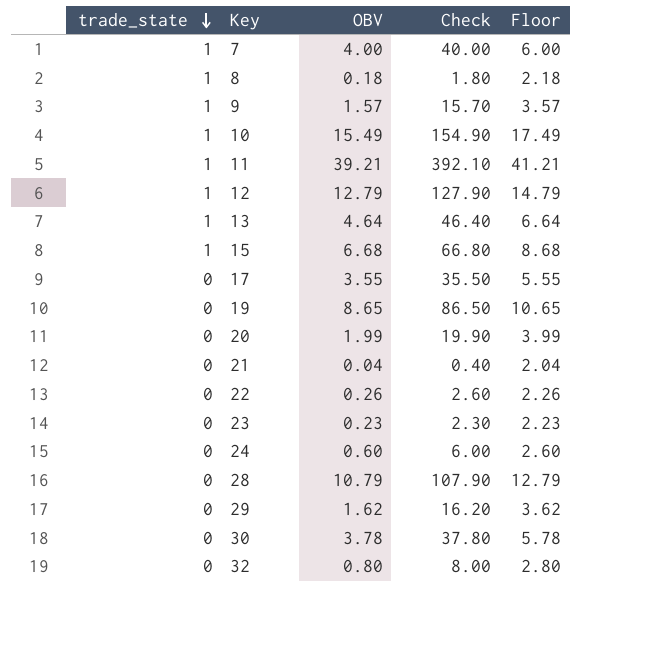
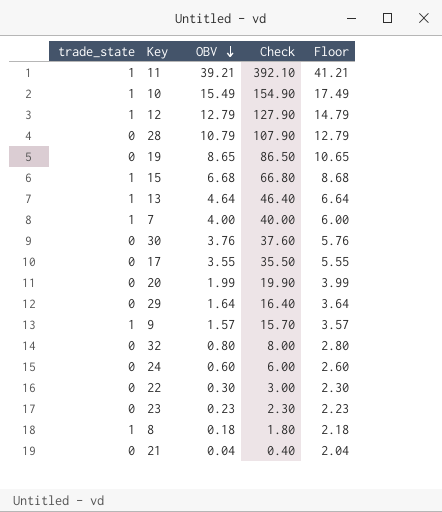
row order: trade_state descending -> OBV descending
30 | OBV: 3.78 -> 3.76
30 | Check: 37.80 -> 37.60
30 | Floor: 5.78 -> 5.76
29 | OBV: 1.62 -> 1.64
29 | Check: 16.20 -> 16.40
29 | Floor: 3.62 -> 3.64
22 | OBV: 0.26 -> 0.30
22 | Check: 2.60 -> 3.00
22 | Floor: 2.26 -> 2.30

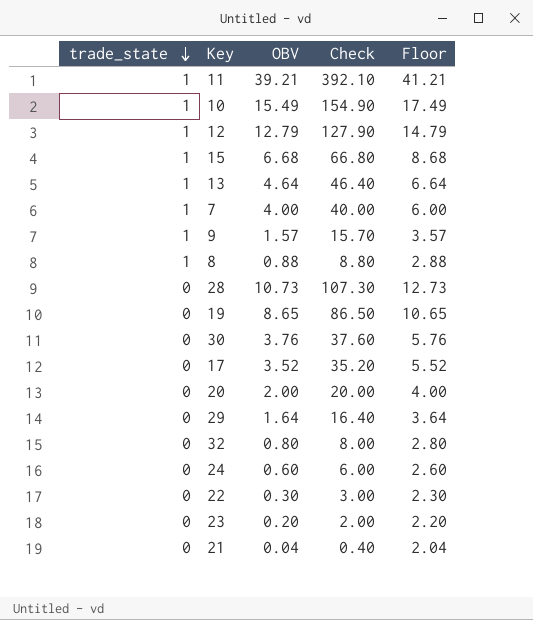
row order: OBV descending -> trade_state descending
8 | OBV: 0.18 -> 0.88
8 | Check: 1.80 -> 8.80
8 | Floor: 2.18 -> 2.88
28 | OBV: 10.79 -> 10.73
28 | Check: 107.90 -> 107.30
28 | Floor: 12.79 -> 12.73
17 | OBV: 3.55 -> 3.52
17 | Check: 35.50 -> 35.20
17 | Floor: 5.55 -> 5.52
20 | OBV: 1.99 -> 2.00
20 | Check: 19.90 -> 20.00
20 | Floor: 3.99 -> 4.00
23 | OBV: 0.23 -> 0.20
23 | Check: 2.30 -> 2.00
23 | Floor: 2.23 -> 2.20

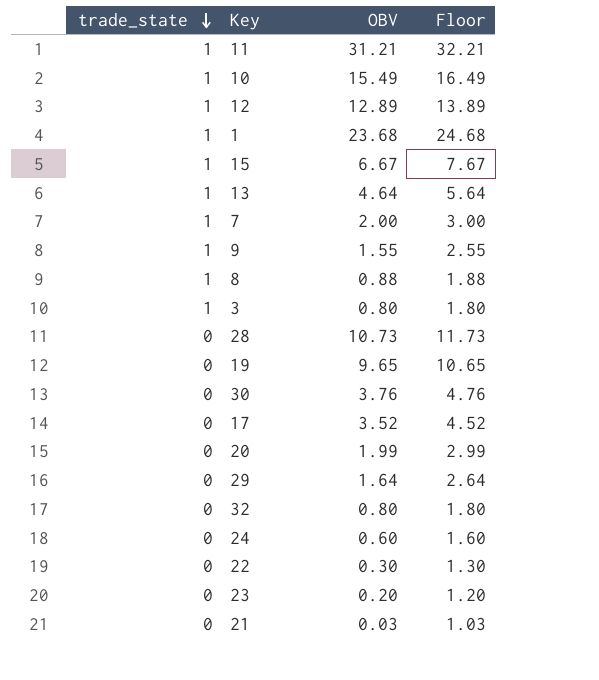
column Check | formula: [OBV] * 10 -> none
column Floor | formula: [OBV] + 2 -> [OBV] + 1
11 | OBV: 39.21 -> 31.21
12 | OBV: 12.79 -> 12.89
row 1: none -> 1 | 23.68 | 24.68
15 | OBV: 6.68 -> 6.67
7 | OBV: 4.00 -> 2.00
9 | OBV: 1.57 -> 1.55
row 3: none -> 1 | 0.80 | 1.80
19 | OBV: 8.65 -> 9.65
20 | OBV: 2.00 -> 1.99
21 | OBV: 0.04 -> 0.03

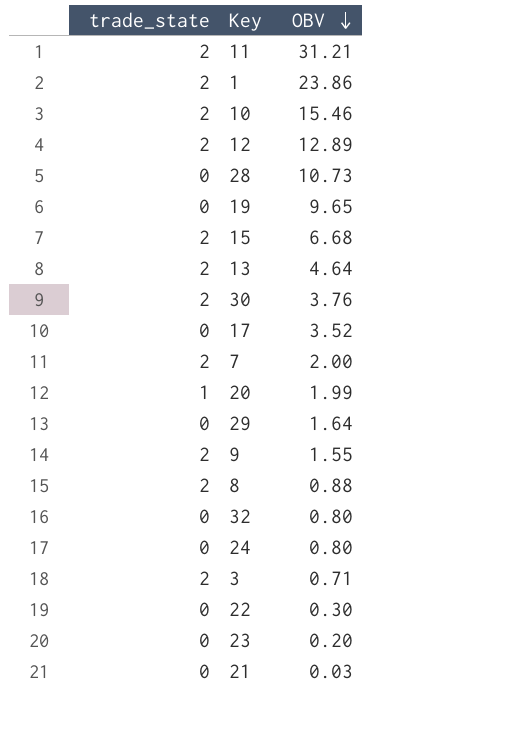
row order: trade_state descending -> OBV descending
column Floor | formula: [OBV] + 1 -> none
11 | trade_state: 1 -> 2
1 | trade_state: 1 -> 2
1 | OBV: 23.68 -> 23.86
10 | trade_state: 1 -> 2
10 | OBV: 15.49 -> 15.46
12 | trade_state: 1 -> 2
15 | trade_state: 1 -> 2
15 | OBV: 6.67 -> 6.68
13 | trade_state: 1 -> 2
30 | trade_state: 0 -> 2
7 | trade_state: 1 -> 2
20 | trade_state: 0 -> 1
9 | trade_state: 1 -> 2
8 | trade_state: 1 -> 2
24 | OBV: 0.60 -> 0.80
3 | trade_state: 1 -> 2
3 | OBV: 0.80 -> 0.71

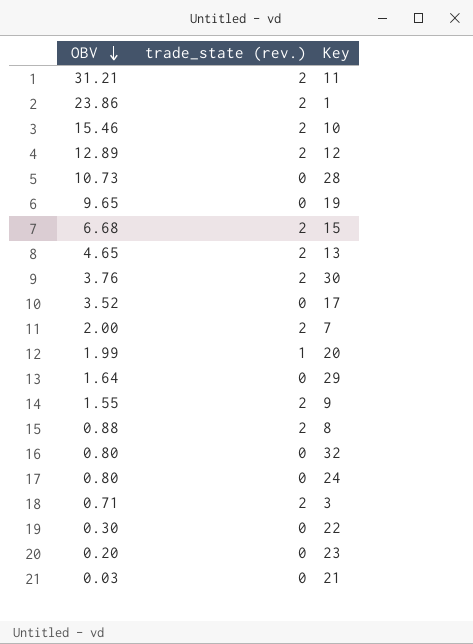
column OBV | position: 3 -> 1
column name: trade_state -> trade_state (rev.)
13 | OBV: 4.64 -> 4.65

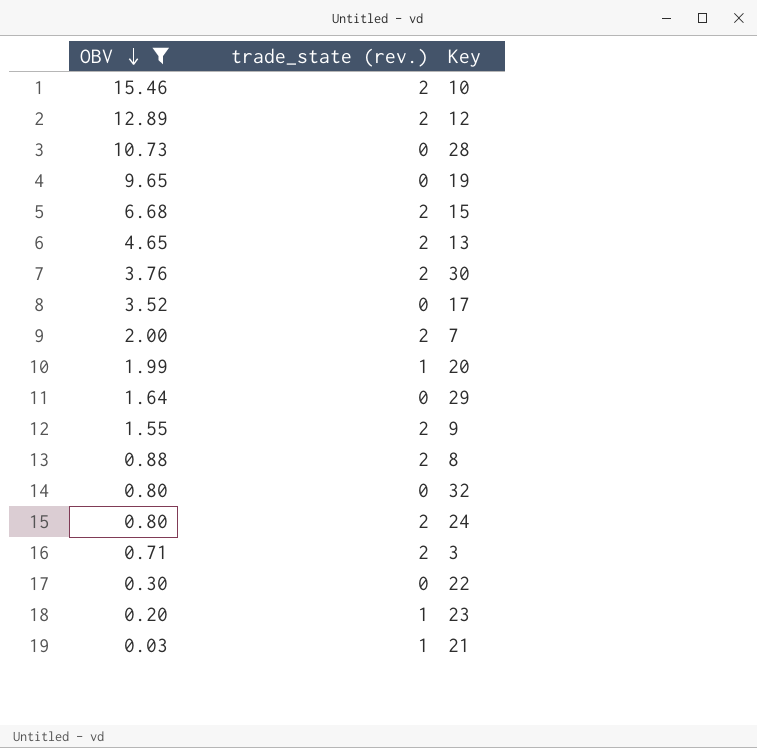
filter: none -> OBV <= 15.46
24 | trade_state (rev.): 0 -> 2
23 | trade_state (rev.): 0 -> 1
21 | trade_state (rev.): 0 -> 1

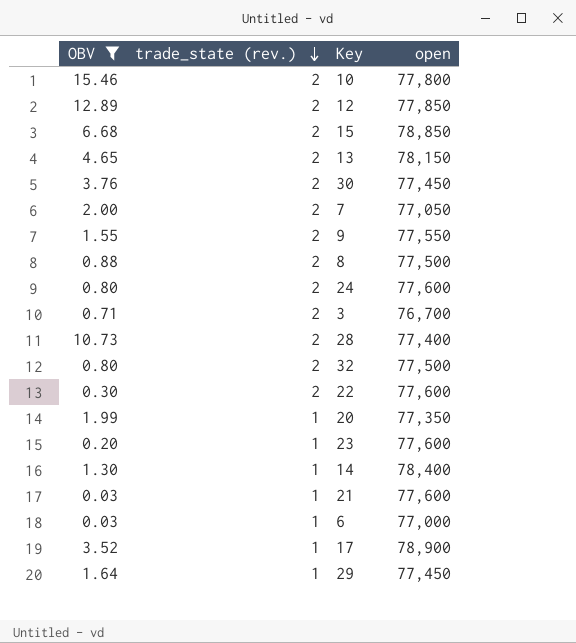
row order: OBV descending -> trade_state (rev.) descending
column open | position: none -> 4
row 19: 9.65 | 0 -> none
28 | trade_state (rev.): 0 -> 2
32 | trade_state (rev.): 0 -> 2
22 | trade_state (rev.): 0 -> 2
row 14: none -> 1.30 | 1 | 78,400
row 6: none -> 0.03 | 1 | 77,000
17 | trade_state (rev.): 0 -> 1
29 | trade_state (rev.): 0 -> 1

